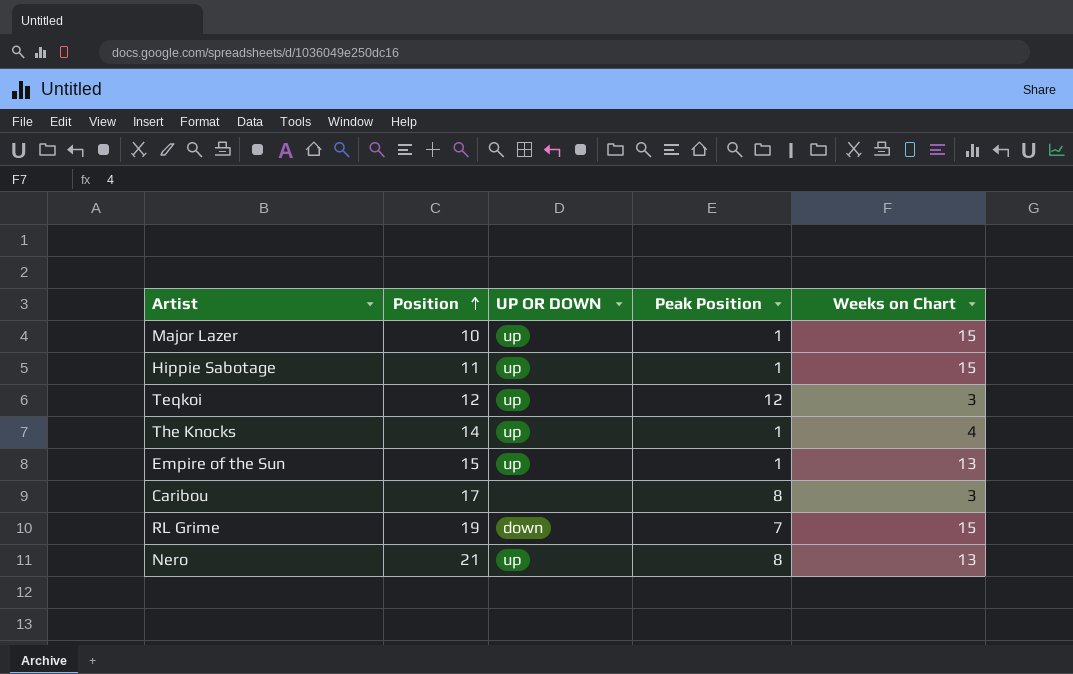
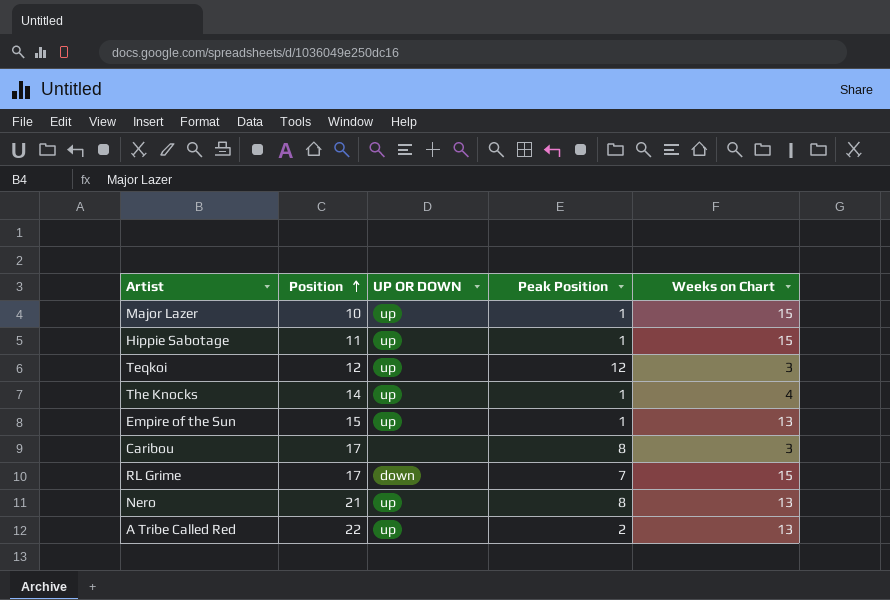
RL Grime | Position: 19 -> 17
row A Tribe Called Red: none -> 22 | up | 2 | 13

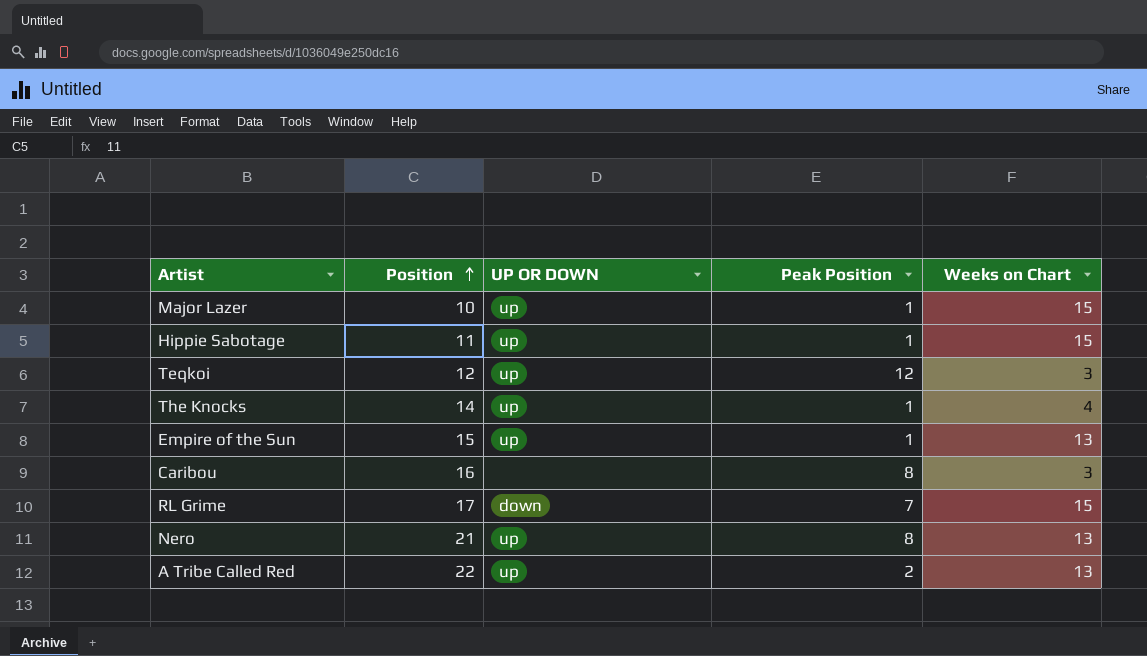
Caribou | Position: 17 -> 16

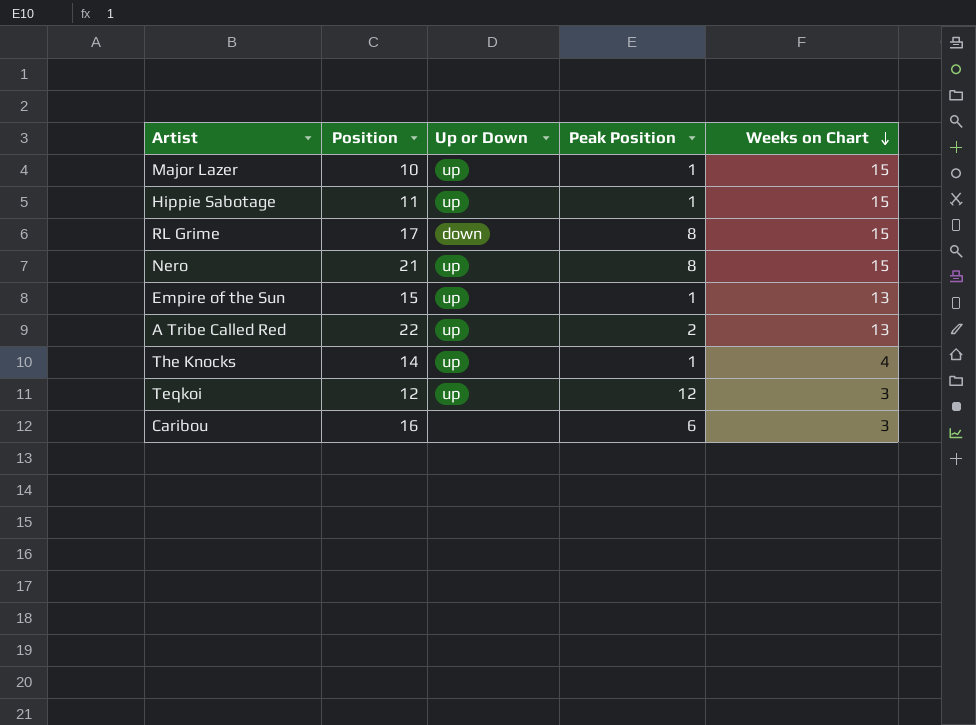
row order: Position ascending -> Weeks on Chart descending
column name: UP OR DOWN -> Up or Down
RL Grime | Peak Position: 7 -> 8
Nero | Weeks on Chart: 13 -> 15
Caribou | Peak Position: 8 -> 6

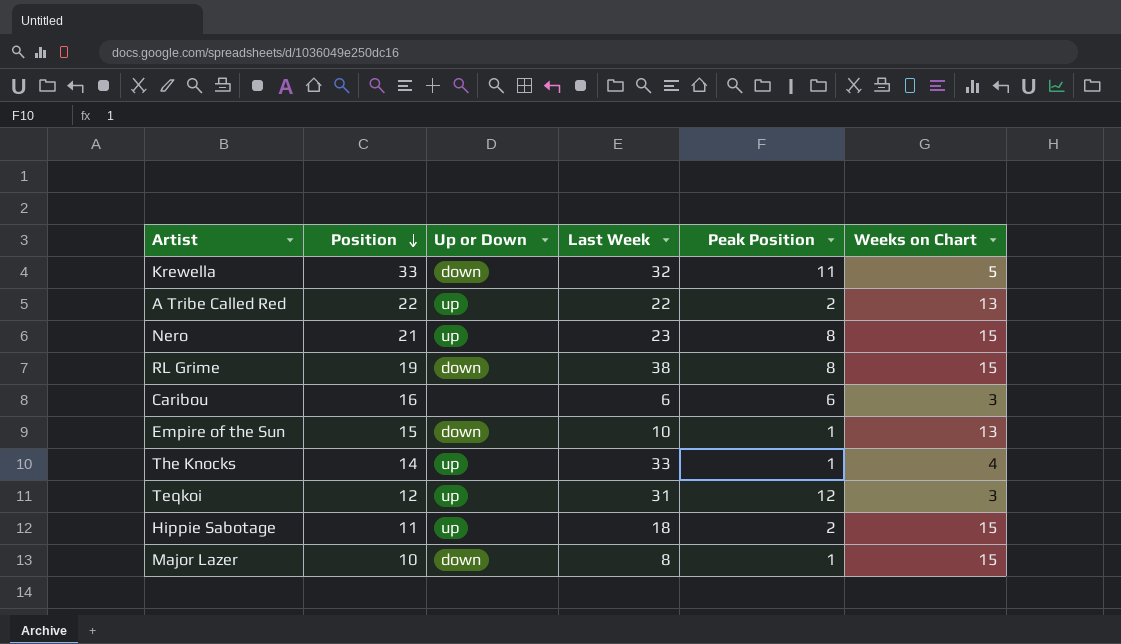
row order: Weeks on Chart descending -> Position descending
column Last Week | position: none -> 4
row Krewella: none -> 33 | down | 32 | 11 | 5
RL Grime | Position: 17 -> 19
Empire of the Sun | Up or Down: up -> down
Hippie Sabotage | Peak Position: 1 -> 2
Major Lazer | Up or Down: up -> down

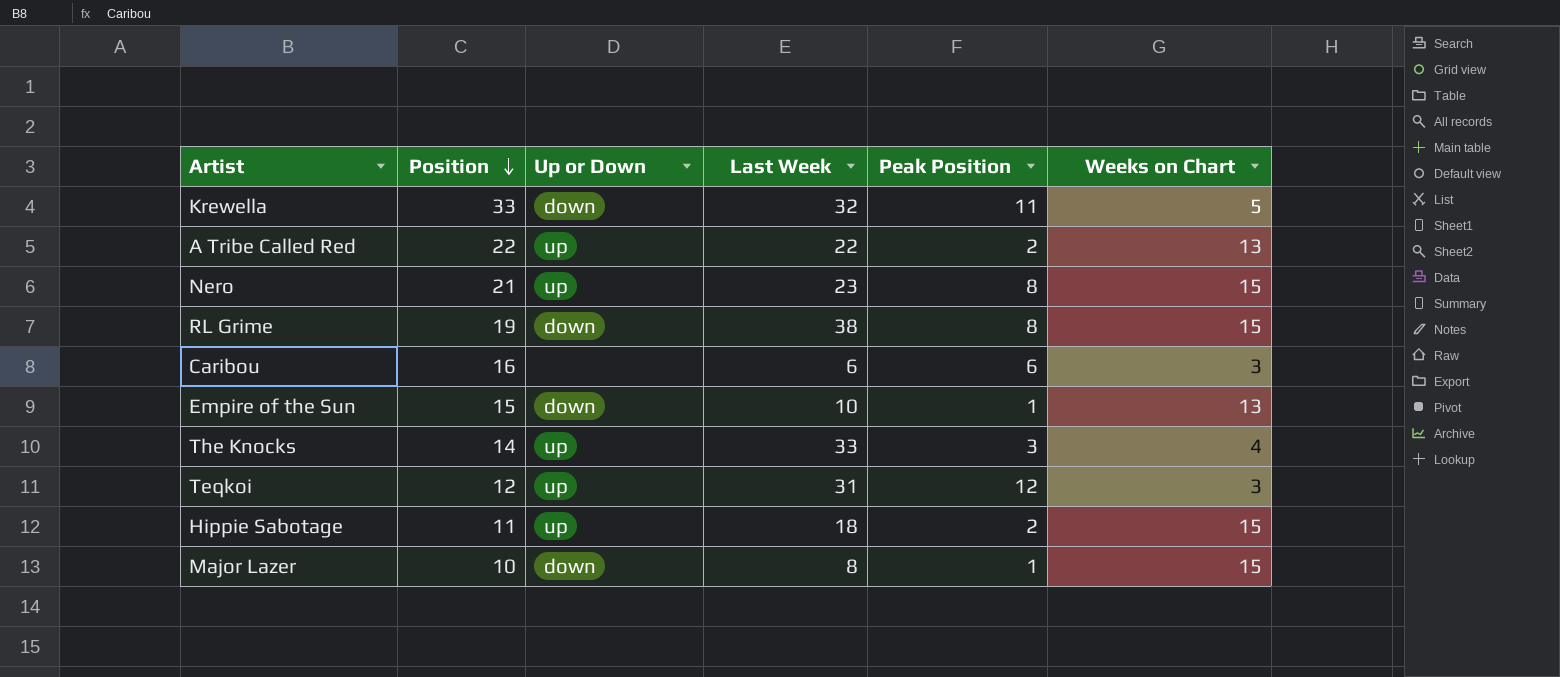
The Knocks | Peak Position: 1 -> 3

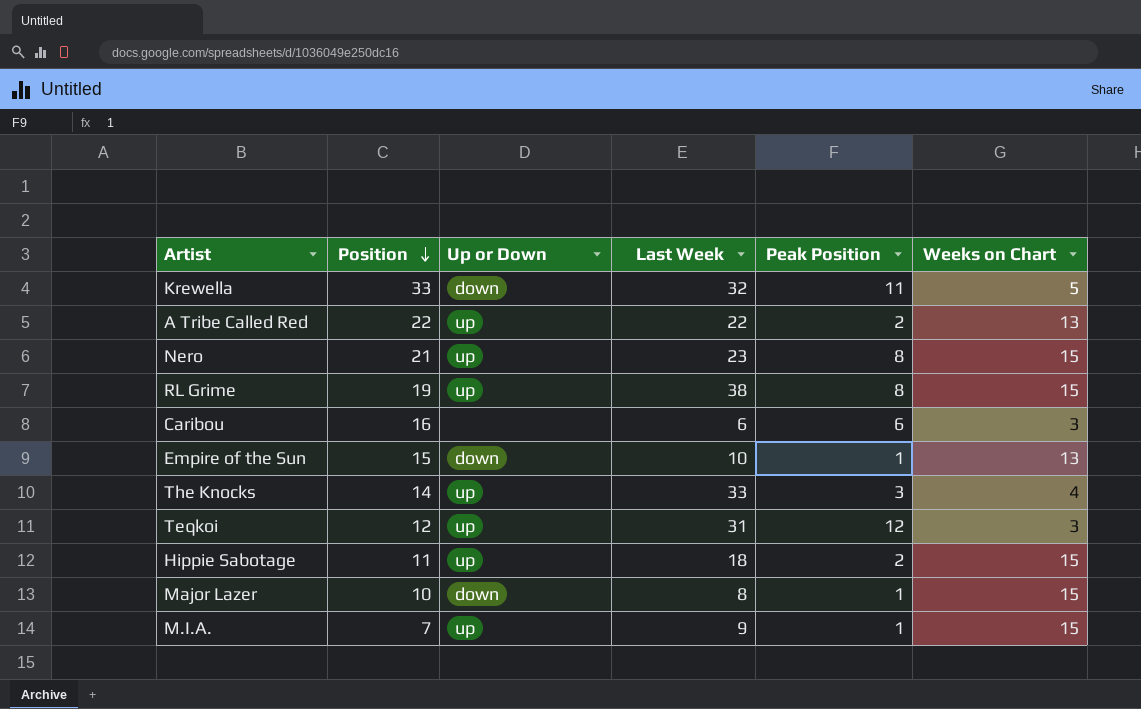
RL Grime | Up or Down: down -> up
row M.I.A.: none -> 7 | up | 9 | 1 | 15

